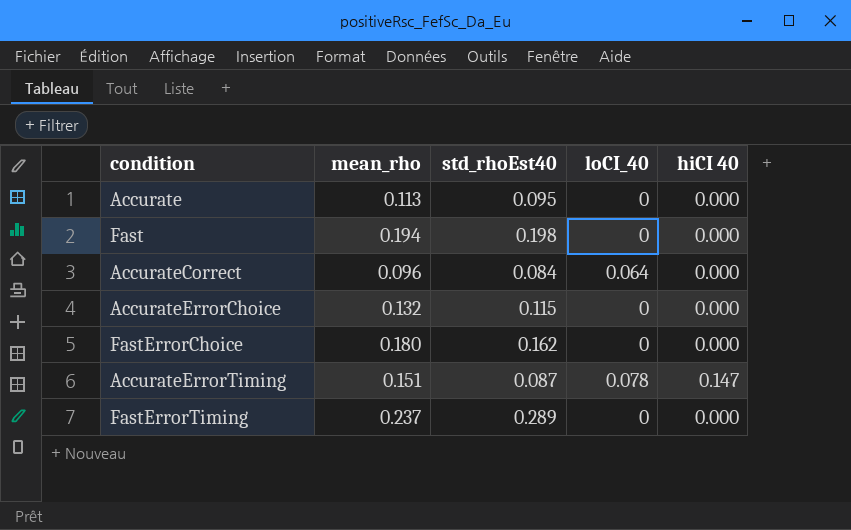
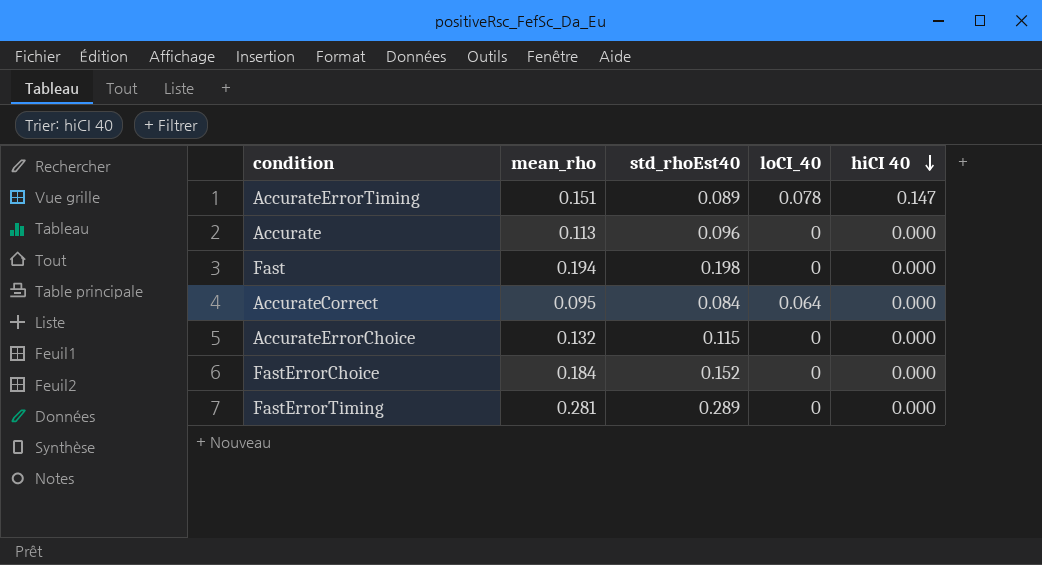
row order: none -> hiCI 40 descending
AccurateErrorTiming | std_rhoEst40: 0.087 -> 0.089
Accurate | std_rhoEst40: 0.095 -> 0.096
AccurateCorrect | mean_rho: 0.096 -> 0.095
FastErrorChoice | mean_rho: 0.180 -> 0.184
FastErrorChoice | std_rhoEst40: 0.162 -> 0.152
FastErrorTiming | mean_rho: 0.237 -> 0.281

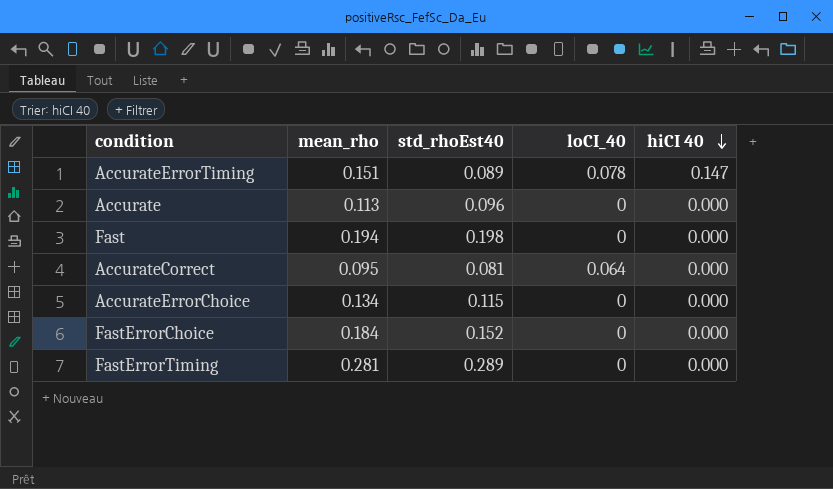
AccurateCorrect | std_rhoEst40: 0.084 -> 0.081
AccurateErrorChoice | mean_rho: 0.132 -> 0.134

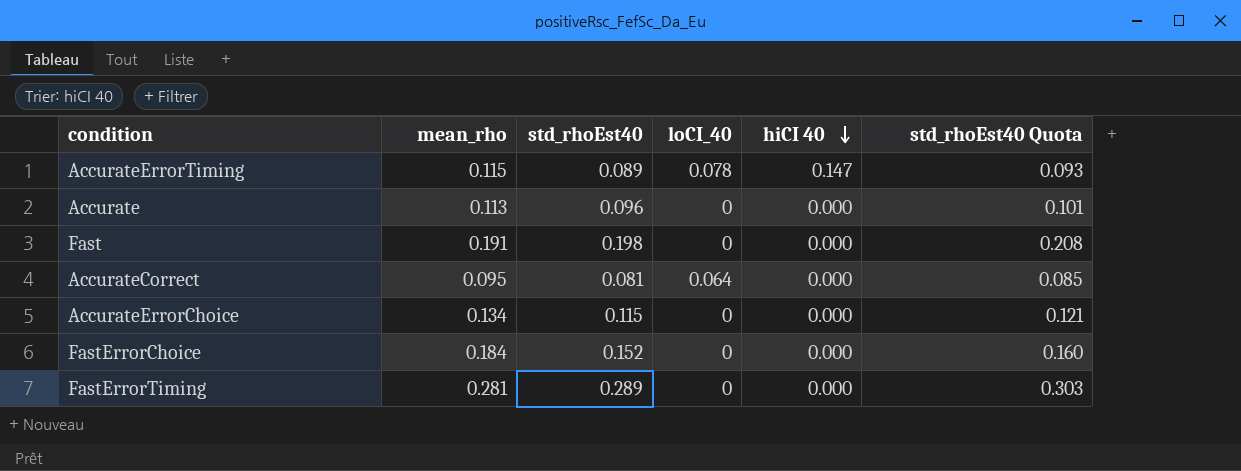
column std_rhoEst40 Quota | formula: none -> [std_rhoEst40] * 1.05
AccurateErrorTiming | mean_rho: 0.151 -> 0.115
Fast | mean_rho: 0.194 -> 0.191

